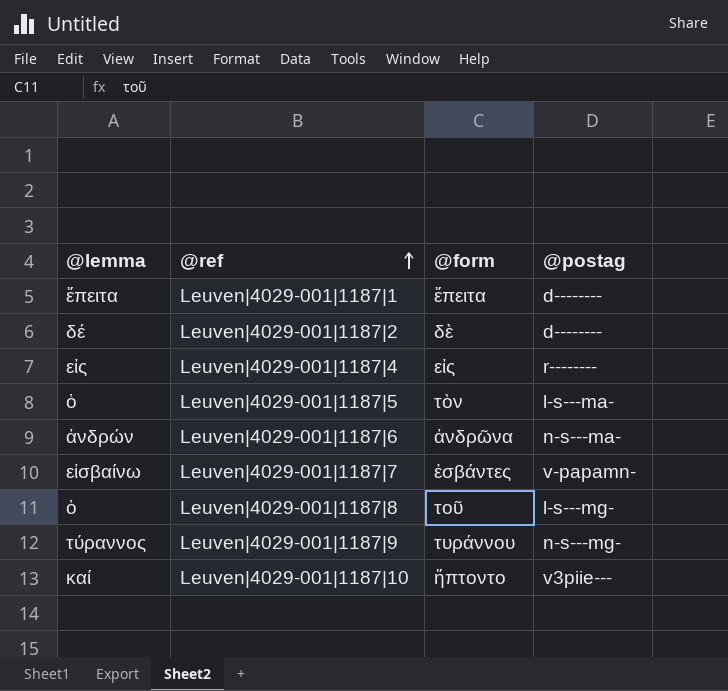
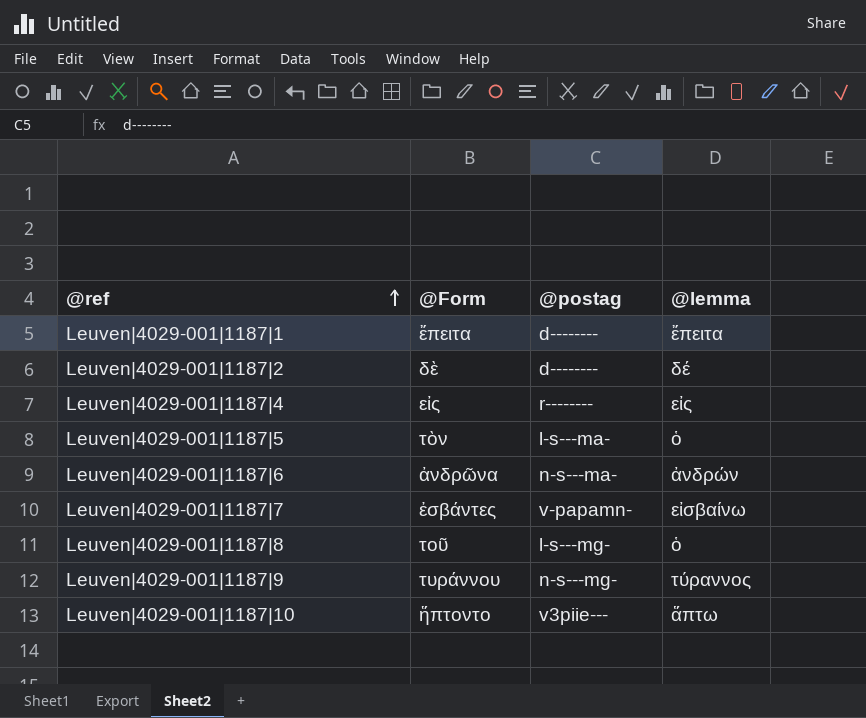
column name: @form -> @Form
column @lemma | position: 1 -> 4
Leuven|4029-001|1187|10 | @lemma: καί -> ἅπτω

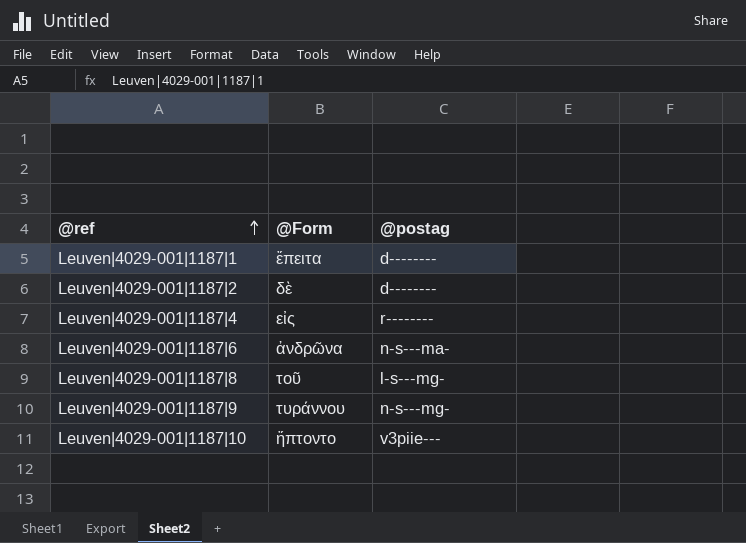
column @lemma | position: 4 -> none
row Leuven|4029-001|1187|5: τὸν | l-s---ma- | ὁ -> none
row Leuven|4029-001|1187|7: ἐσβάντες | v-papamn- | εἰσβαίνω -> none

